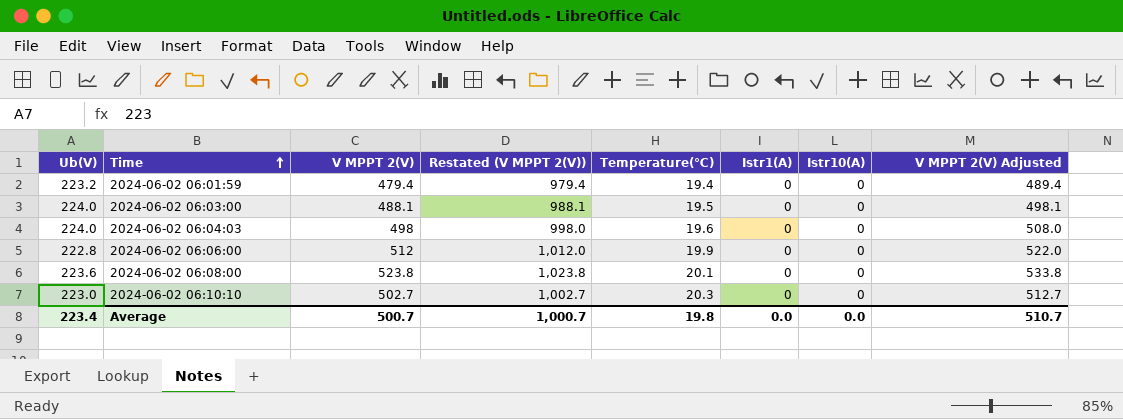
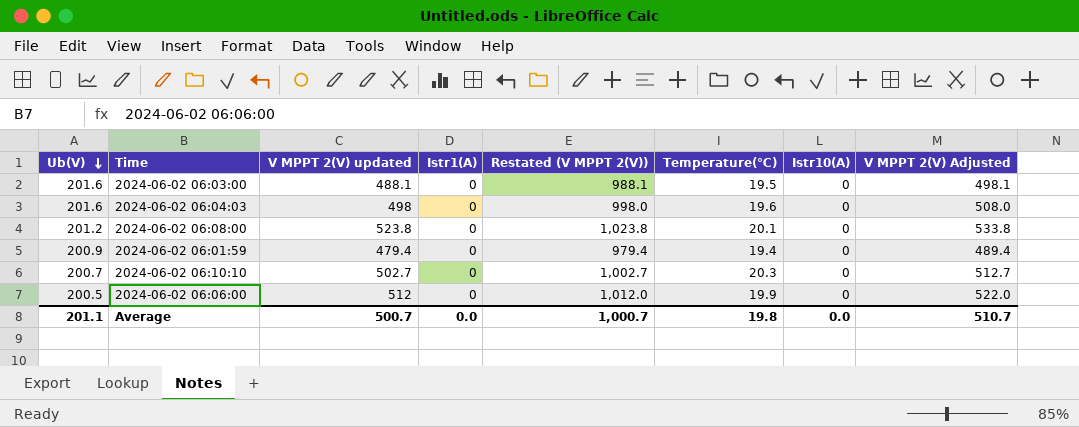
row order: Time ascending -> Ub(V) descending
column name: V MPPT 2(V) -> V MPPT 2(V) updated
column Istr1(A) | position: 6 -> 4
2024-06-02 06:03:00 | Ub(V): 224.0 -> 201.6
2024-06-02 06:04:03 | Ub(V): 224.0 -> 201.6
2024-06-02 06:08:00 | Ub(V): 223.6 -> 201.2
2024-06-02 06:01:59 | Ub(V): 223.2 -> 200.9
2024-06-02 06:10:10 | Ub(V): 223.0 -> 200.7
2024-06-02 06:06:00 | Ub(V): 222.8 -> 200.5
Average | Ub(V): 223.4 -> 201.1

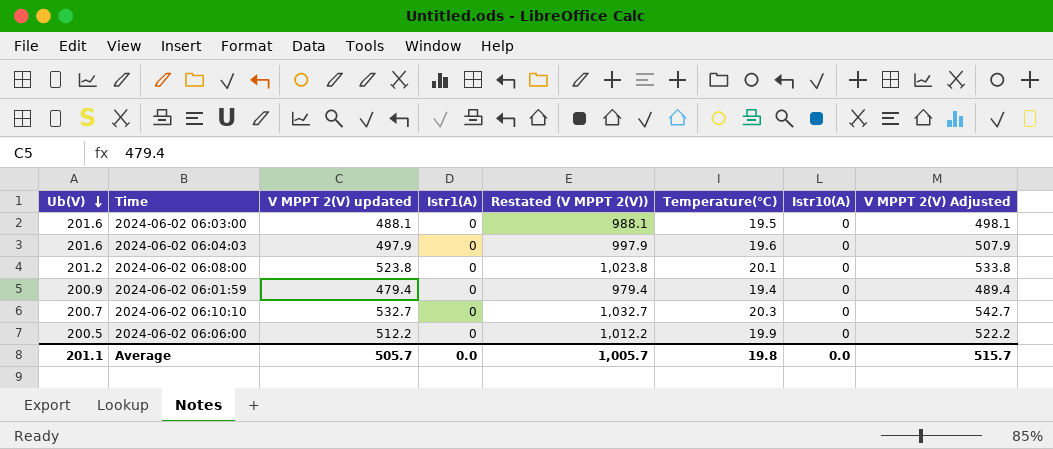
2024-06-02 06:04:03 | V MPPT 2(V) updated: 498 -> 497.9
2024-06-02 06:04:03 | Restated (V MPPT 2(V)): 998.0 -> 997.9
2024-06-02 06:04:03 | V MPPT 2(V) Adjusted: 508.0 -> 507.9
2024-06-02 06:10:10 | V MPPT 2(V) updated: 502.7 -> 532.7
2024-06-02 06:10:10 | Restated (V MPPT 2(V)): 1,002.7 -> 1,032.7
2024-06-02 06:10:10 | V MPPT 2(V) Adjusted: 512.7 -> 542.7
2024-06-02 06:06:00 | V MPPT 2(V) updated: 512 -> 512.2
2024-06-02 06:06:00 | Restated (V MPPT 2(V)): 1,012.0 -> 1,012.2
2024-06-02 06:06:00 | V MPPT 2(V) Adjusted: 522.0 -> 522.2
Average | V MPPT 2(V) updated: 500.7 -> 505.7
Average | Restated (V MPPT 2(V)): 1,000.7 -> 1,005.7
Average | V MPPT 2(V) Adjusted: 510.7 -> 515.7

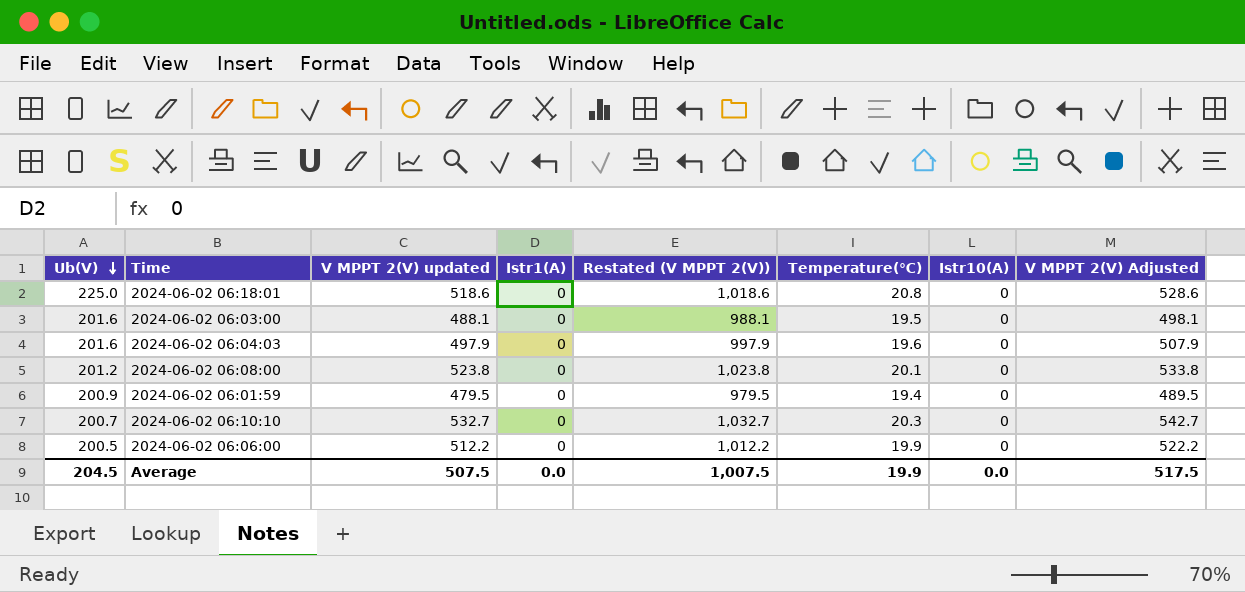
row 2024-06-02 06:18:01: none -> 225.0 | 518.6 | 0 | 1,018.6 | 20.8 | 0 | 528.6
2024-06-02 06:01:59 | V MPPT 2(V) updated: 479.4 -> 479.5
2024-06-02 06:01:59 | Restated (V MPPT 2(V)): 979.4 -> 979.5
2024-06-02 06:01:59 | V MPPT 2(V) Adjusted: 489.4 -> 489.5
Average | Ub(V): 201.1 -> 204.5
Average | V MPPT 2(V) updated: 505.7 -> 507.5
Average | Restated (V MPPT 2(V)): 1,005.7 -> 1,007.5
Average | Temperature(℃): 19.8 -> 19.9
Average | V MPPT 2(V) Adjusted: 515.7 -> 517.5

